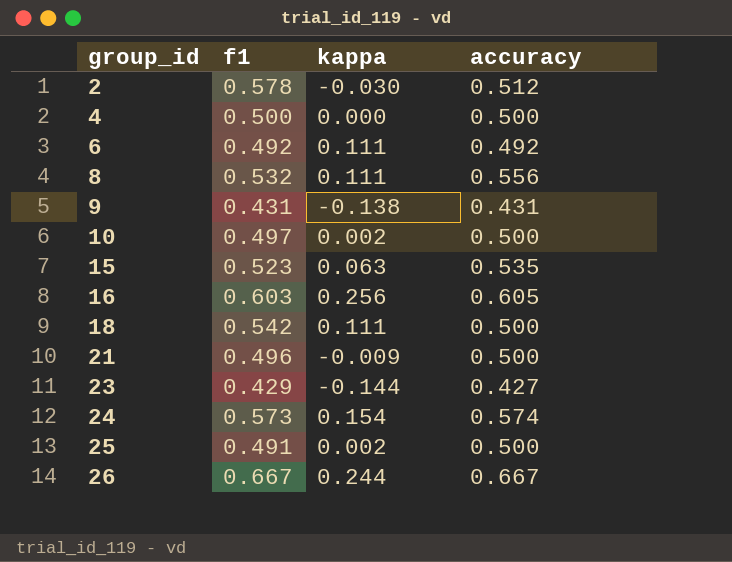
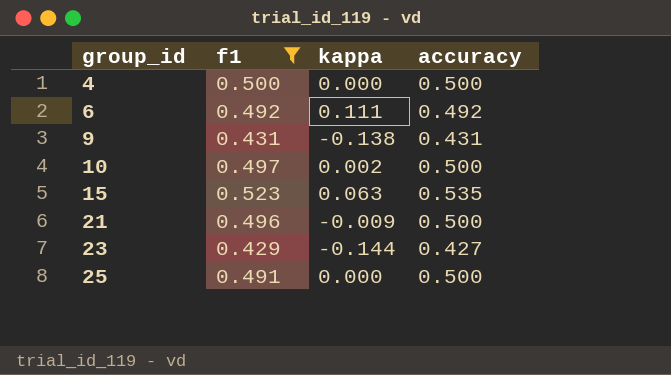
filter: none -> f1 <= 0.523
25 | kappa: 0.002 -> 0.000

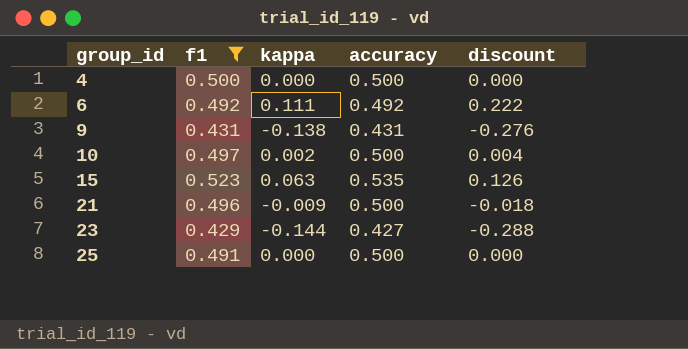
column discount | formula: none -> [kappa] * 2

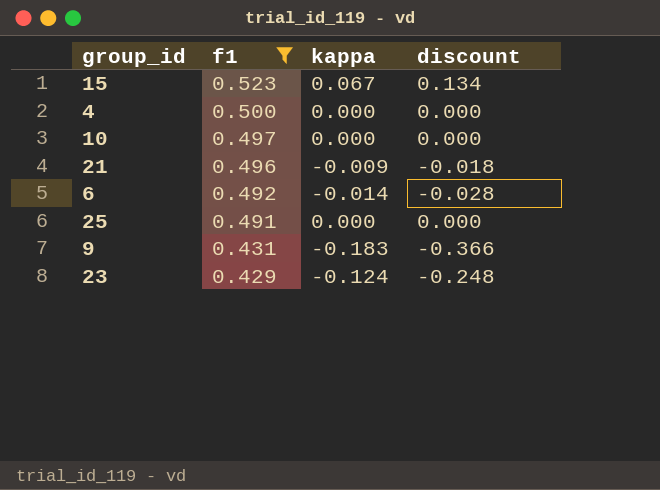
row order: group_id ascending -> f1 descending
column accuracy | position: 4 -> none
15 | kappa: 0.063 -> 0.067
15 | discount: 0.126 -> 0.134
10 | kappa: 0.002 -> 0.000
10 | discount: 0.004 -> 0.000
6 | kappa: 0.111 -> -0.014
6 | discount: 0.222 -> -0.028
9 | kappa: -0.138 -> -0.183
9 | discount: -0.276 -> -0.366
23 | kappa: -0.144 -> -0.124
23 | discount: -0.288 -> -0.248

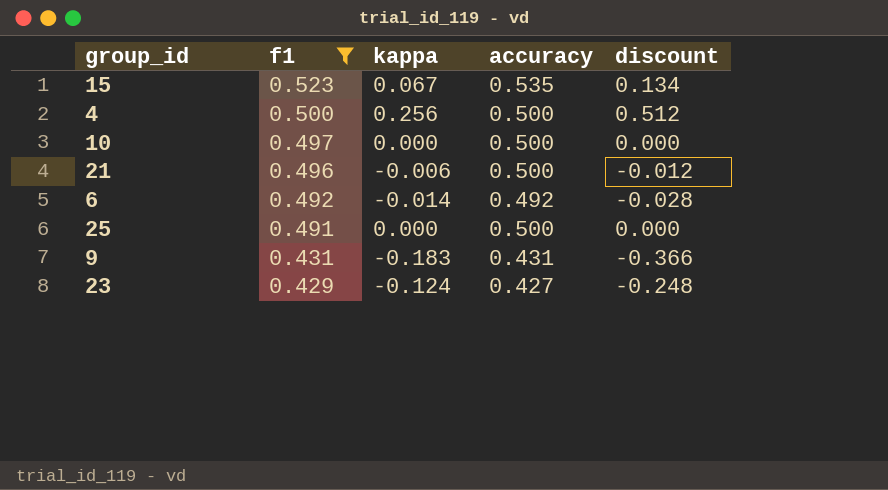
column accuracy | position: none -> 4
4 | kappa: 0.000 -> 0.256
4 | discount: 0.000 -> 0.512
21 | kappa: -0.009 -> -0.006
21 | discount: -0.018 -> -0.012

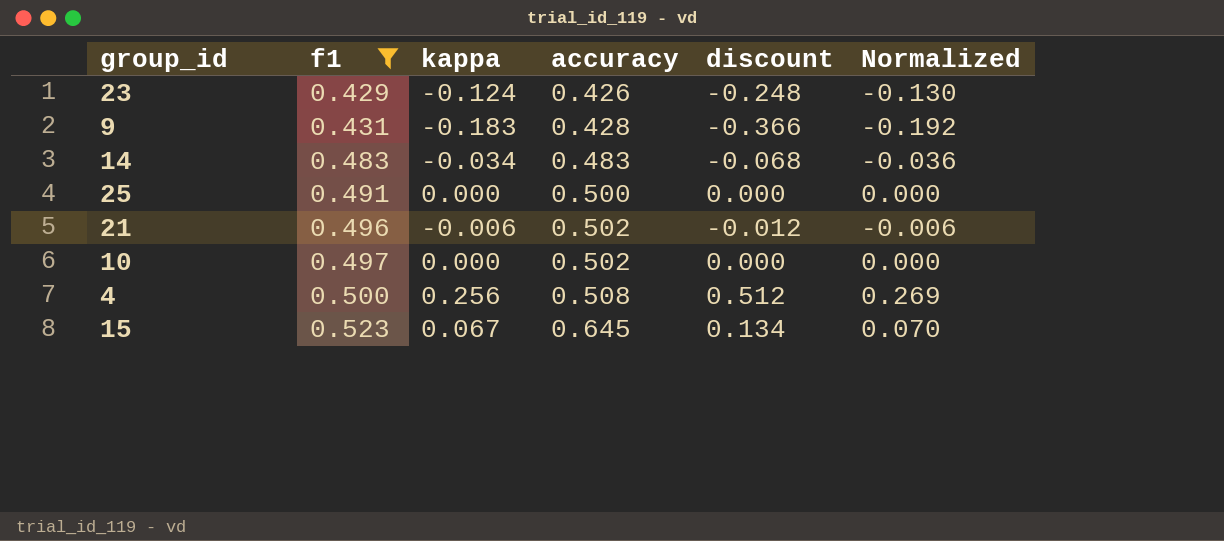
row order: f1 descending -> f1 ascending
column Normalized | formula: none -> [kappa] * 1.05
row 6: 0.492 | -0.014 | 0.492 | -0.028 -> none
23 | accuracy: 0.427 -> 0.426
9 | accuracy: 0.431 -> 0.428
row 14: none -> 0.483 | -0.034 | 0.483 | -0.068 | -0.036
21 | accuracy: 0.500 -> 0.502
10 | accuracy: 0.500 -> 0.502
4 | accuracy: 0.500 -> 0.508
15 | accuracy: 0.535 -> 0.645

